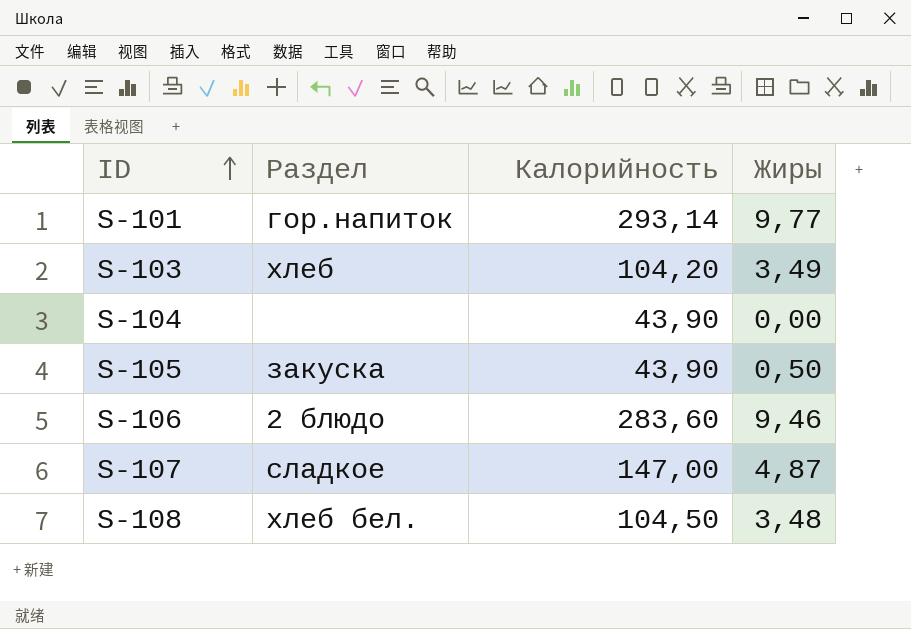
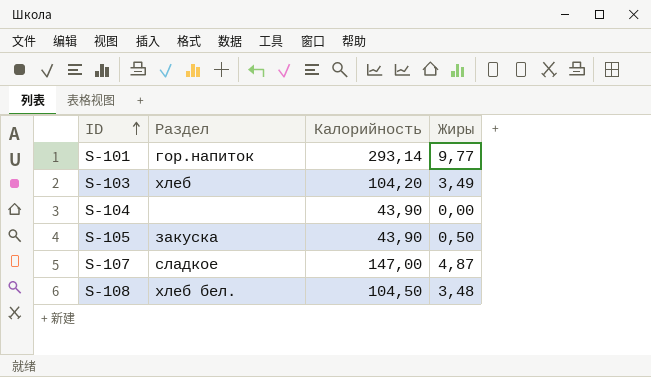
row S-106: 2 блюдо | 283,60 | 9,46 -> none

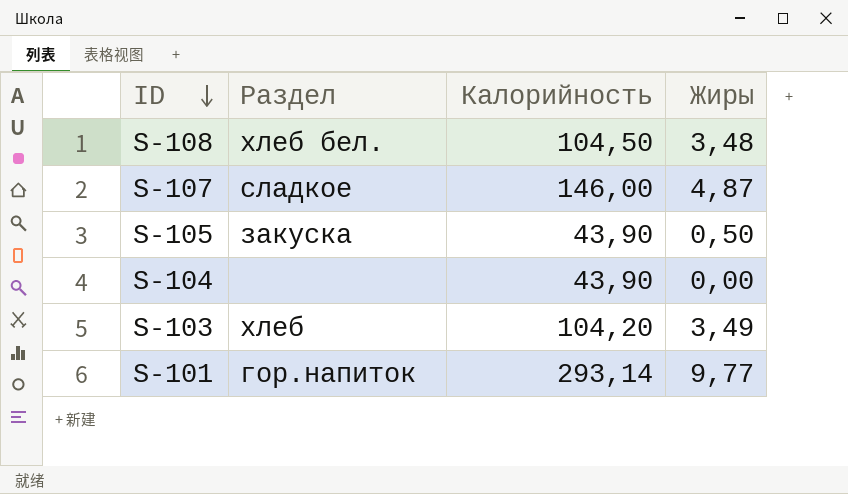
row order: ID ascending -> ID descending
S-107 | Калорийность: 147,00 -> 146,00

